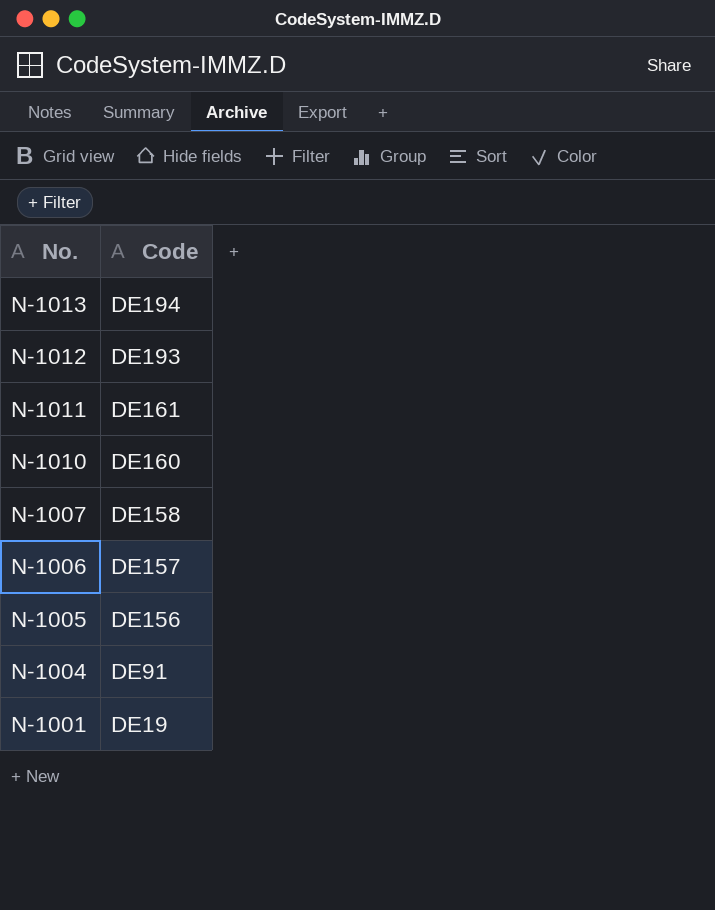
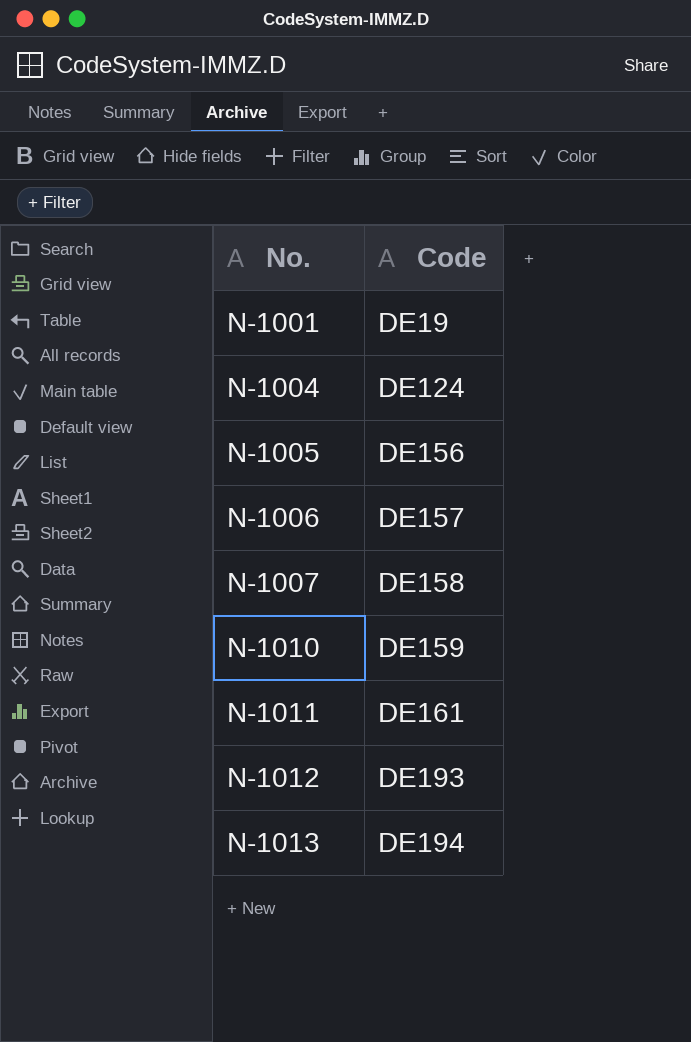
row order: No. descending -> No. ascending
N-1004 | Code: DE91 -> DE124
N-1010 | Code: DE160 -> DE159

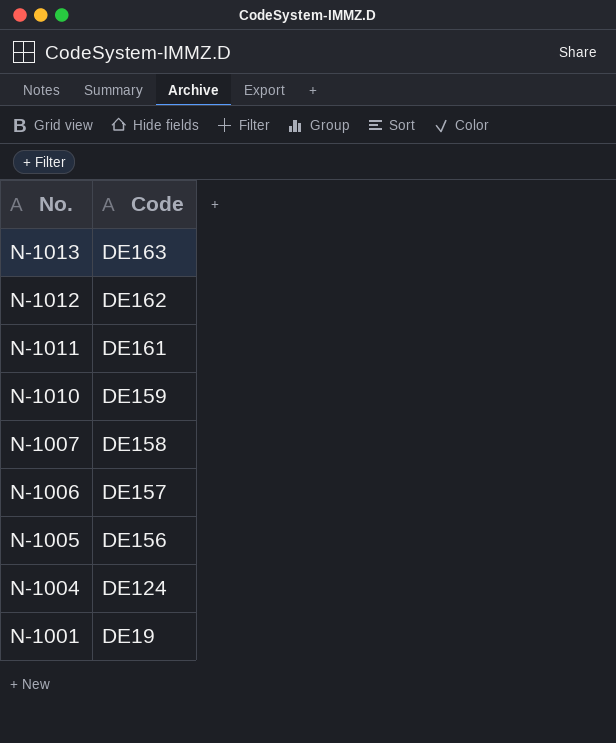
row order: No. ascending -> No. descending
N-1013 | Code: DE194 -> DE163
N-1012 | Code: DE193 -> DE162

